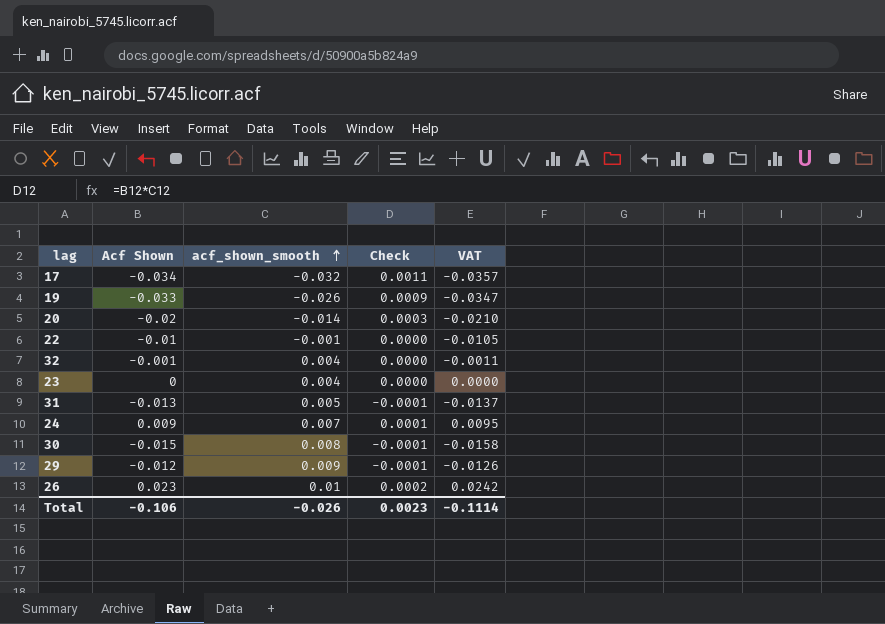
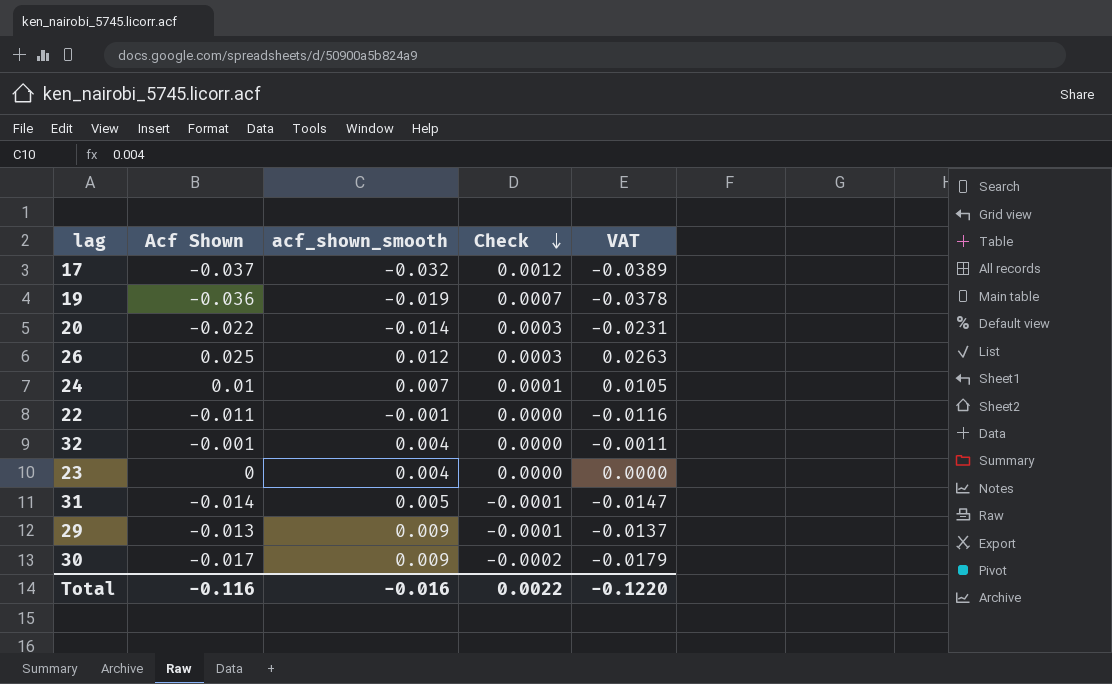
row order: acf_shown_smooth ascending -> Check descending
17 | Acf Shown: -0.034 -> -0.037
17 | Check: 0.0011 -> 0.0012
17 | VAT: -0.0357 -> -0.0389
19 | Acf Shown: -0.033 -> -0.036
19 | acf_shown_smooth: -0.026 -> -0.019
19 | Check: 0.0009 -> 0.0007
19 | VAT: -0.0347 -> -0.0378
20 | Acf Shown: -0.02 -> -0.022
20 | VAT: -0.0210 -> -0.0231
26 | Acf Shown: 0.023 -> 0.025
26 | acf_shown_smooth: 0.01 -> 0.012
26 | Check: 0.0002 -> 0.0003
26 | VAT: 0.0242 -> 0.0263
24 | Acf Shown: 0.009 -> 0.01
24 | VAT: 0.0095 -> 0.0105
22 | Acf Shown: -0.01 -> -0.011
22 | VAT: -0.0105 -> -0.0116
31 | Acf Shown: -0.013 -> -0.014
31 | VAT: -0.0137 -> -0.0147
29 | Acf Shown: -0.012 -> -0.013
29 | VAT: -0.0126 -> -0.0137
30 | Acf Shown: -0.015 -> -0.017
30 | acf_shown_smooth: 0.008 -> 0.009
30 | Check: -0.0001 -> -0.0002
30 | VAT: -0.0158 -> -0.0179
Total | Acf Shown: -0.106 -> -0.116
Total | acf_shown_smooth: -0.026 -> -0.016
Total | Check: 0.0023 -> 0.0022
Total | VAT: -0.1114 -> -0.1220

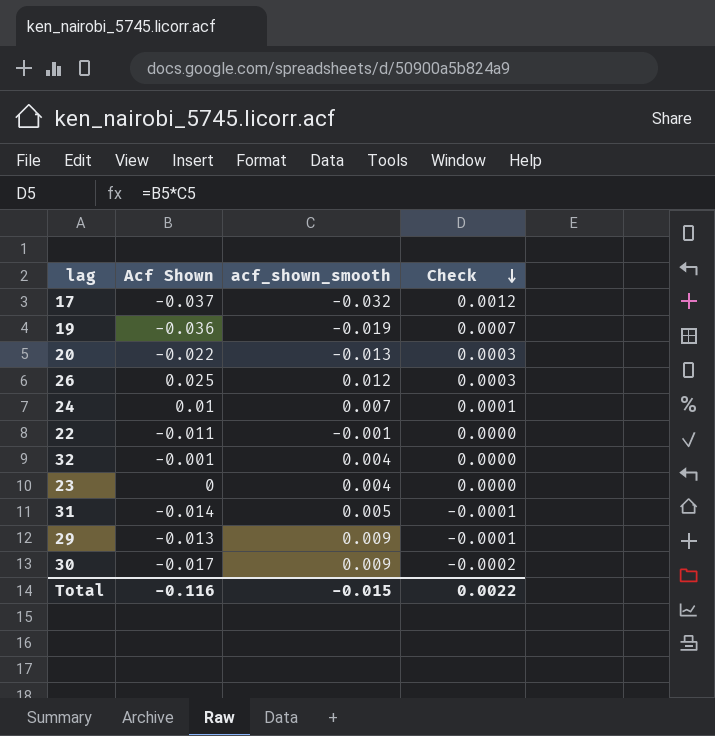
column VAT | formula: [Acf Shown] * 1.05 -> none
20 | acf_shown_smooth: -0.014 -> -0.013
Total | acf_shown_smooth: -0.016 -> -0.015

